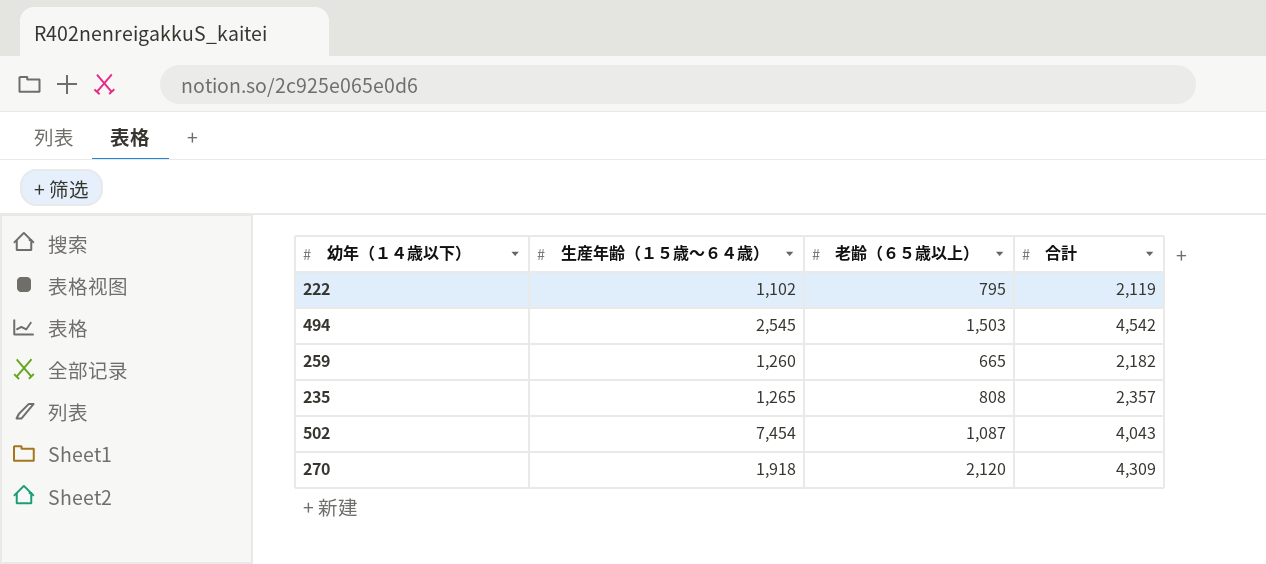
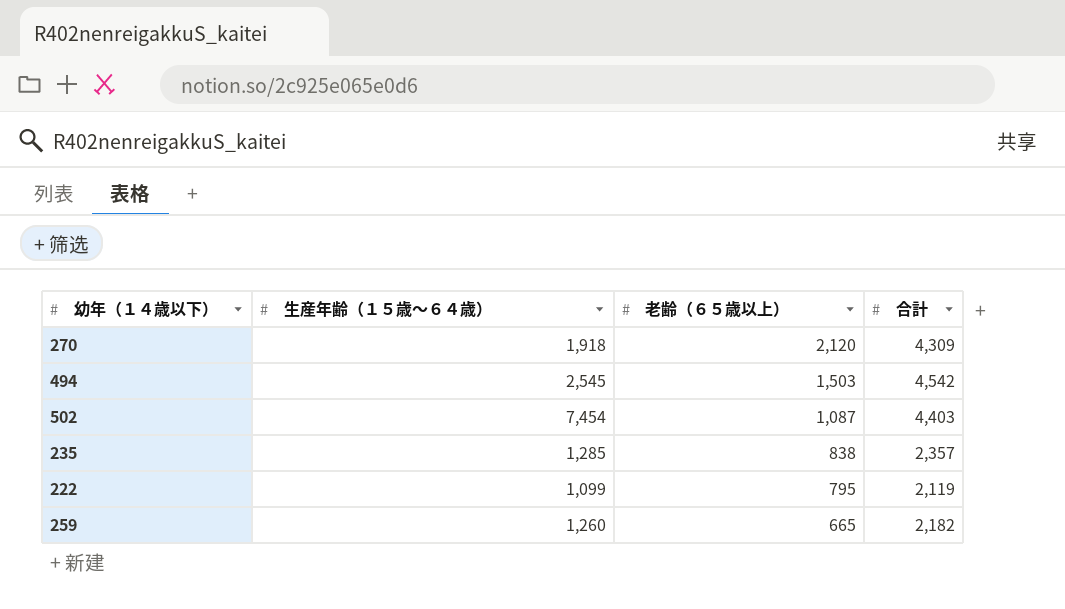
row order: none -> 老齢（６５歳以上） descending
502 | 合計: 4,043 -> 4,403
235 | 生産年齢（１５歳～６４歳）: 1,265 -> 1,285
235 | 老齢（６５歳以上）: 808 -> 838
222 | 生産年齢（１５歳～６４歳）: 1,102 -> 1,099

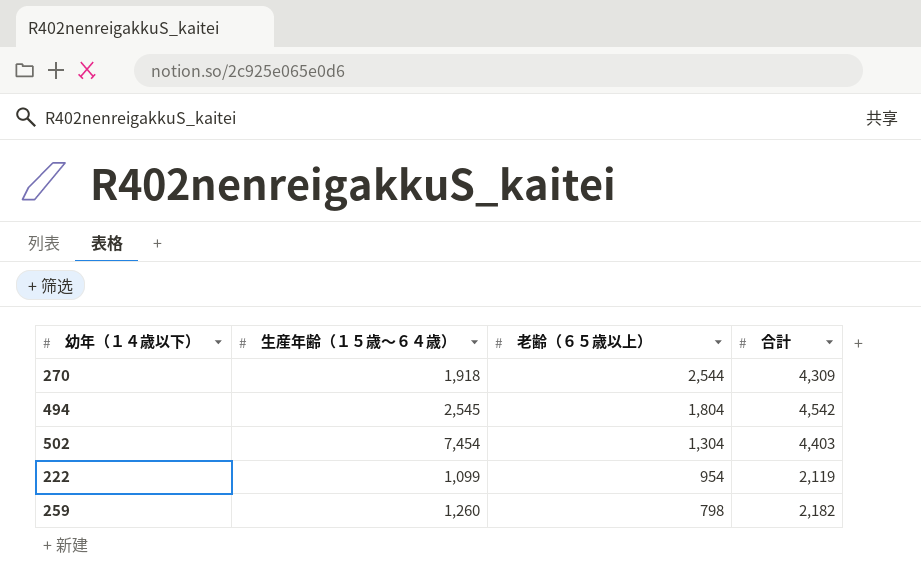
row 235: 1,285 | 838 | 2,357 -> none
270 | 老齢（６５歳以上）: 2,120 -> 2,544
494 | 老齢（６５歳以上）: 1,503 -> 1,804
502 | 老齢（６５歳以上）: 1,087 -> 1,304
222 | 老齢（６５歳以上）: 795 -> 954
259 | 老齢（６５歳以上）: 665 -> 798

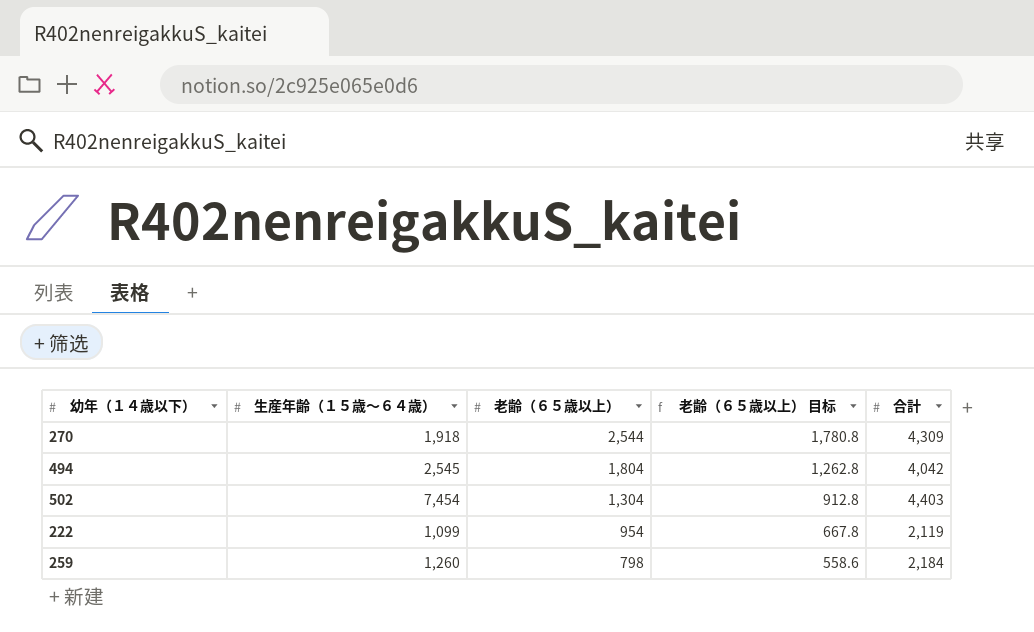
column 老齢（６５歳以上） 目标 | formula: none -> [老齢（６５歳以上）] * 0.7
494 | 合計: 4,542 -> 4,042
259 | 合計: 2,182 -> 2,184

